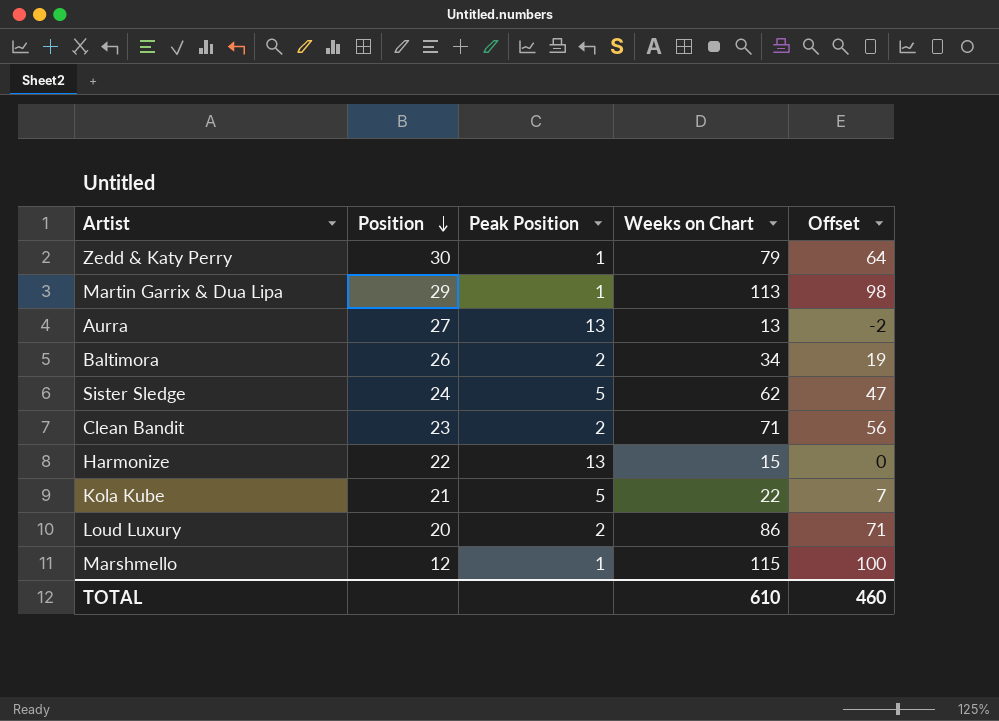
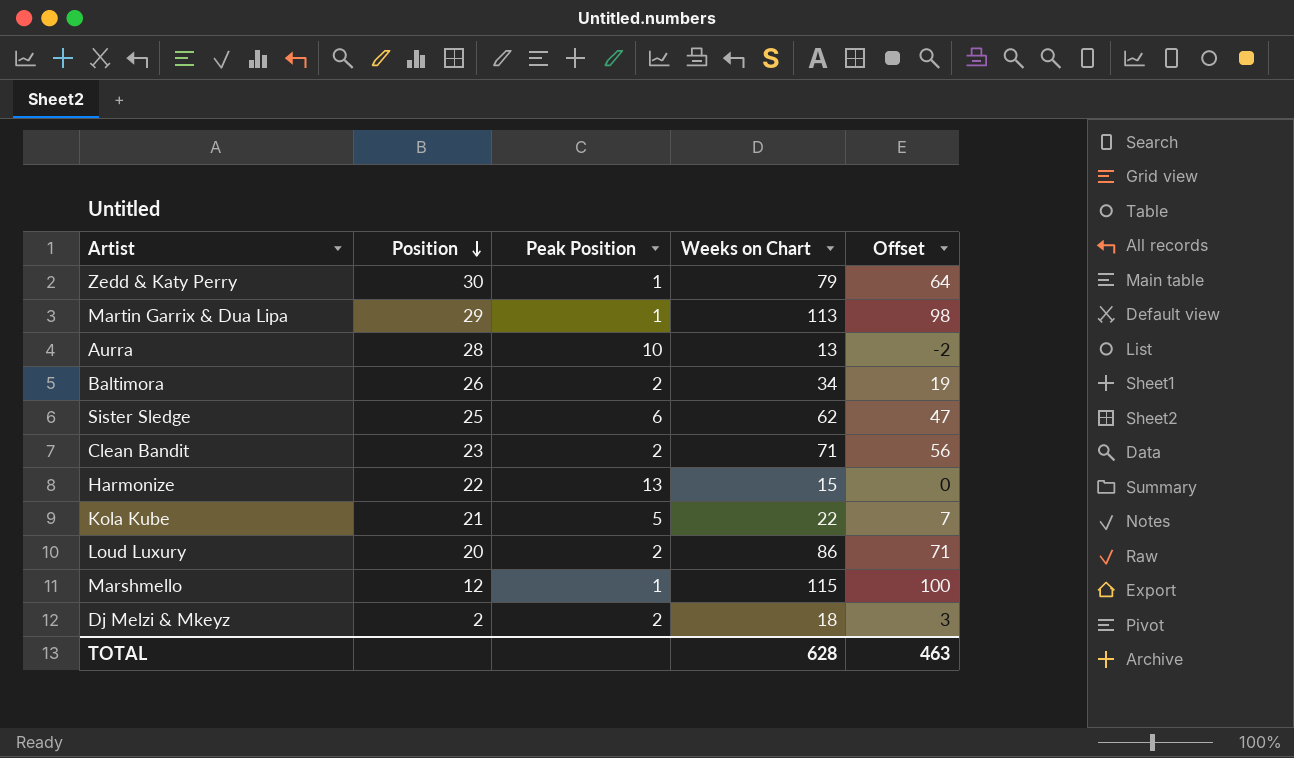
Aurra | Position: 27 -> 28
Aurra | Peak Position: 13 -> 10
Sister Sledge | Position: 24 -> 25
Sister Sledge | Peak Position: 5 -> 6
row Dj Melzi & Mkeyz: none -> 2 | 2 | 18 | 3
TOTAL | Weeks on Chart: 610 -> 628
TOTAL | Offset: 460 -> 463

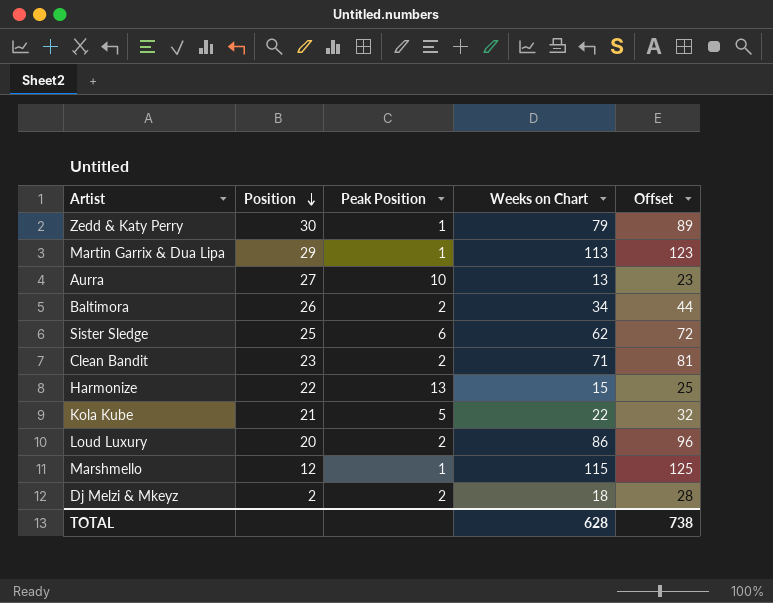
column Offset | formula: [Weeks on Chart] - 15 -> [Weeks on Chart] + 10
Aurra | Position: 28 -> 27
TOTAL | Offset: 463 -> 738

